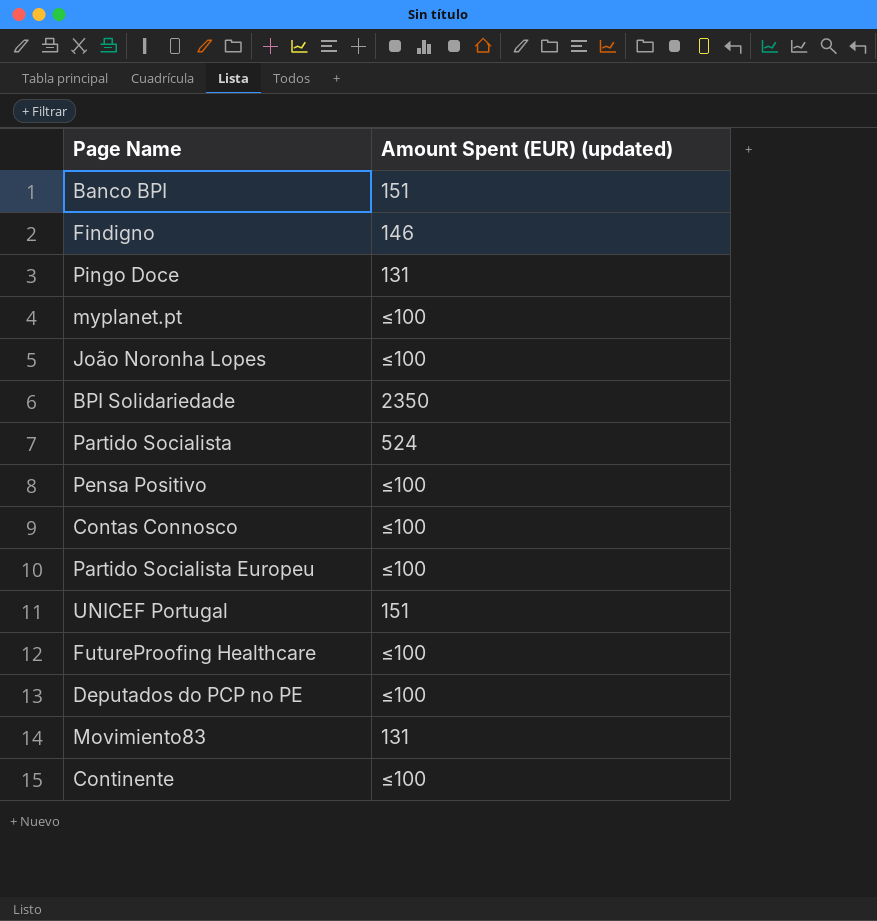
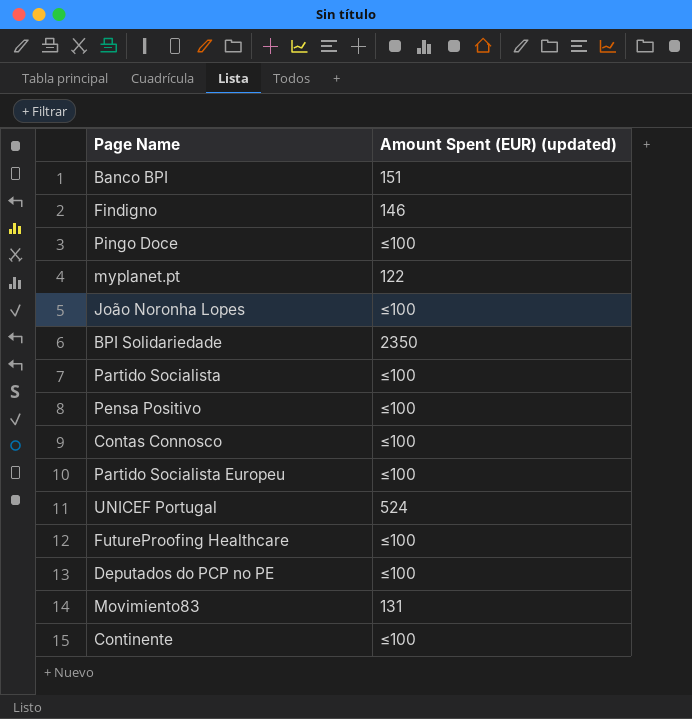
Pingo Doce | Amount Spent (EUR) (updated): 131 -> ≤100
myplanet.pt | Amount Spent (EUR) (updated): ≤100 -> 122
Partido Socialista | Amount Spent (EUR) (updated): 524 -> ≤100
UNICEF Portugal | Amount Spent (EUR) (updated): 151 -> 524

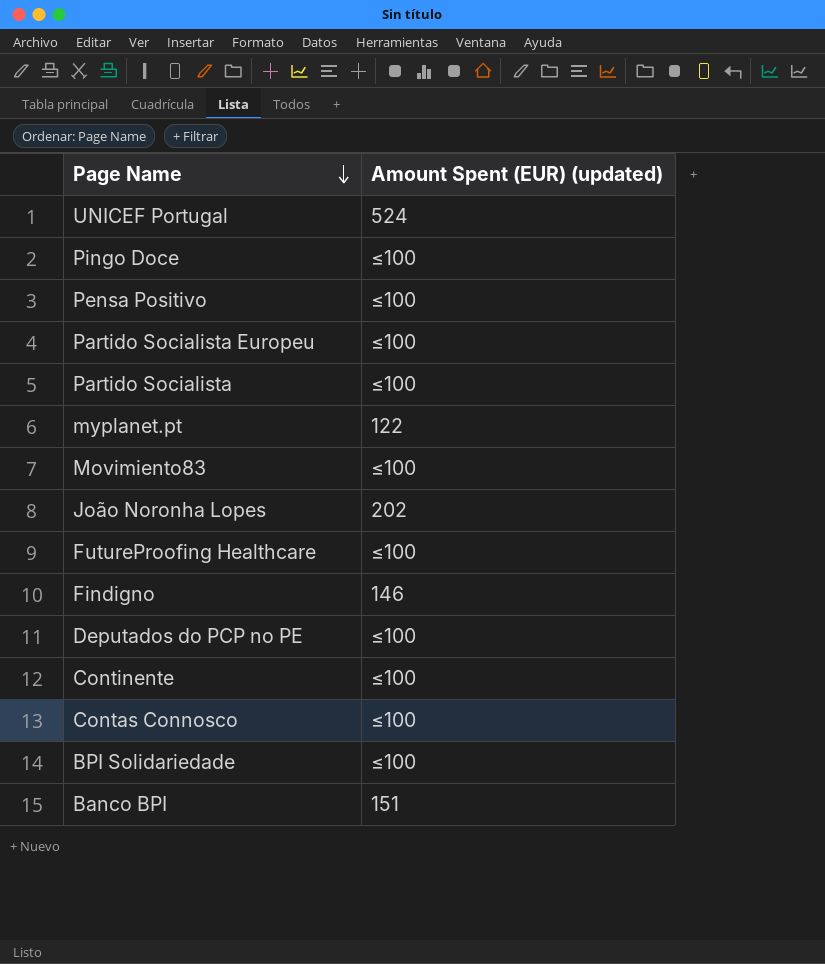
row order: none -> Page Name descending
Movimiento83 | Amount Spent (EUR) (updated): 131 -> ≤100
João Noronha Lopes | Amount Spent (EUR) (updated): ≤100 -> 202
BPI Solidariedade | Amount Spent (EUR) (updated): 2350 -> ≤100

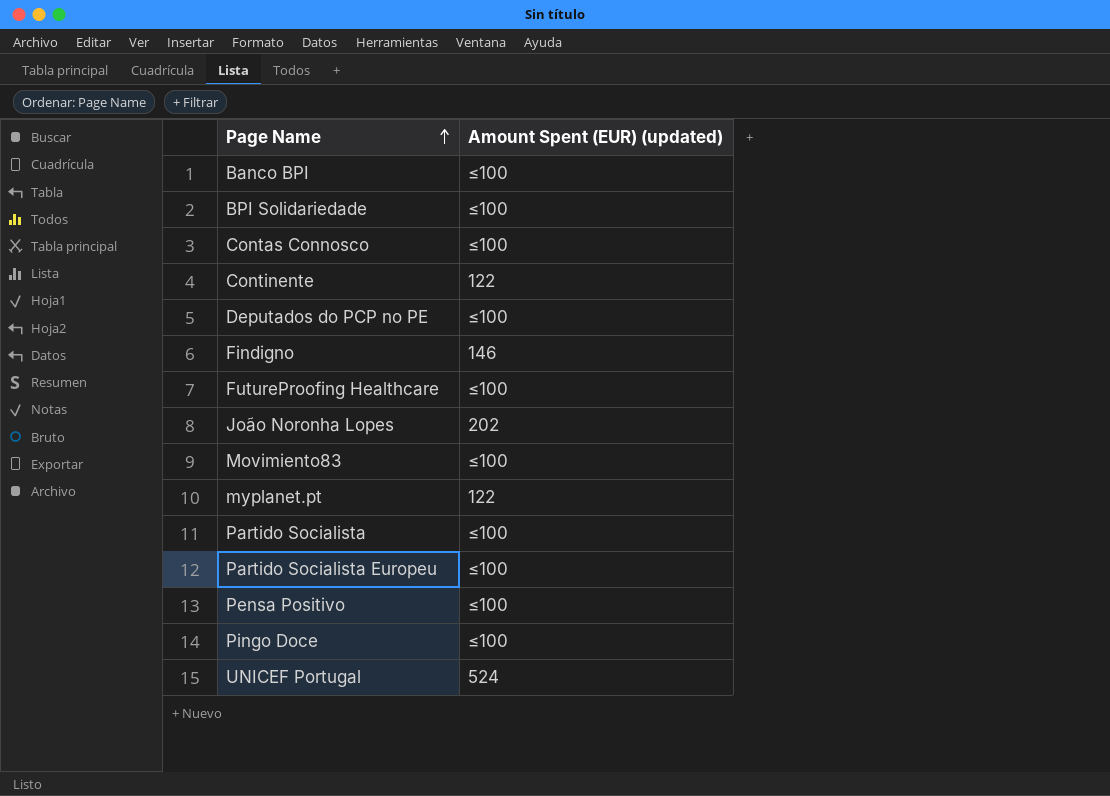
row order: Page Name descending -> Page Name ascending
Banco BPI | Amount Spent (EUR) (updated): 151 -> ≤100
Continente | Amount Spent (EUR) (updated): ≤100 -> 122

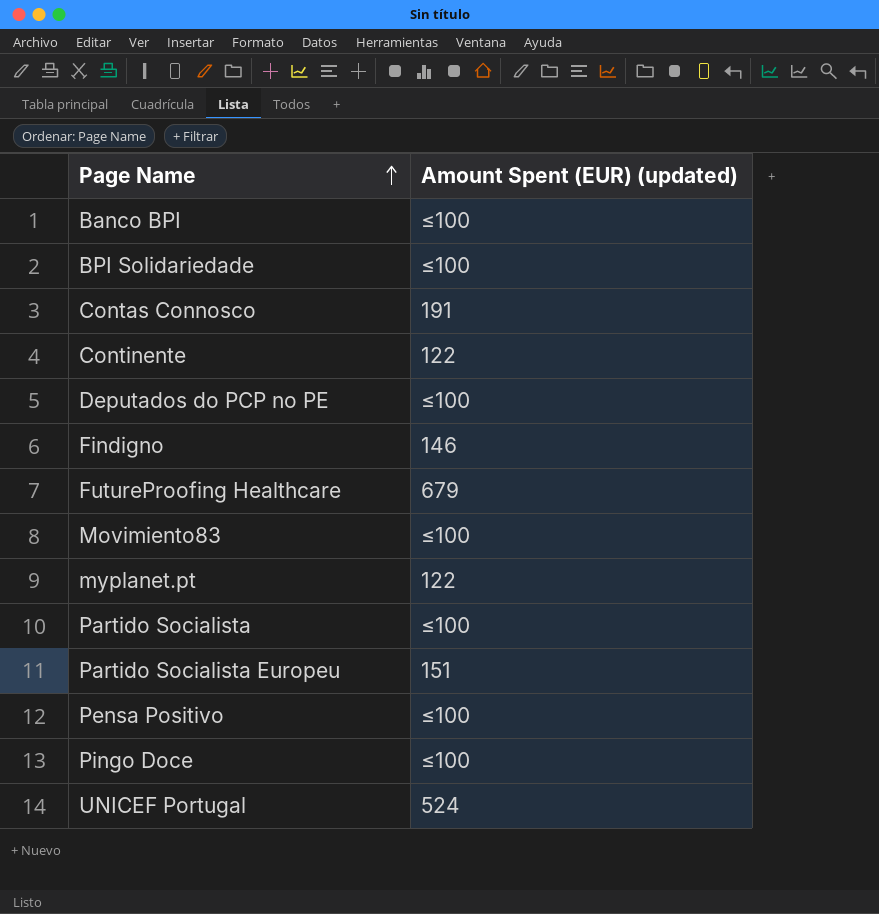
row João Noronha Lopes: 202 -> none
Contas Connosco | Amount Spent (EUR) (updated): ≤100 -> 191
FutureProofing Healthcare | Amount Spent (EUR) (updated): ≤100 -> 679
Partido Socialista Europeu | Amount Spent (EUR) (updated): ≤100 -> 151

